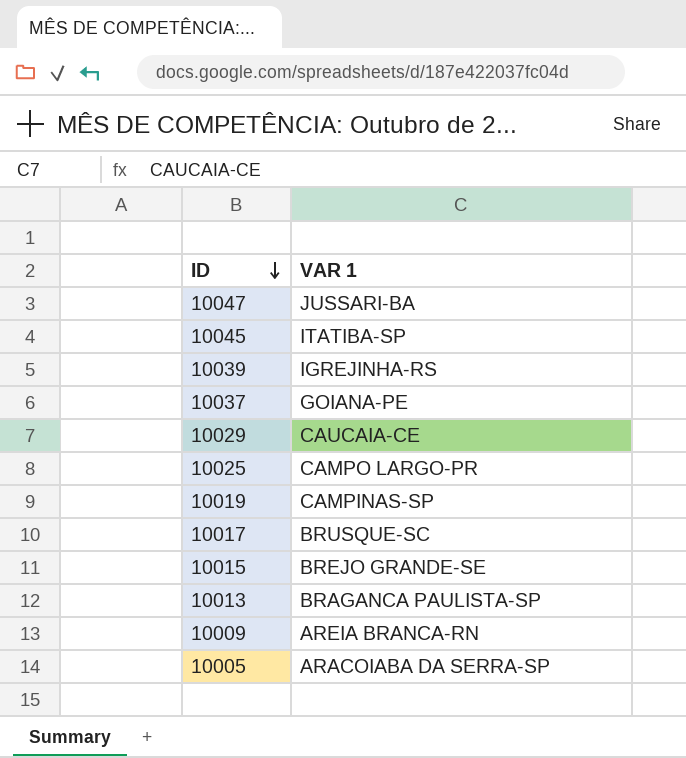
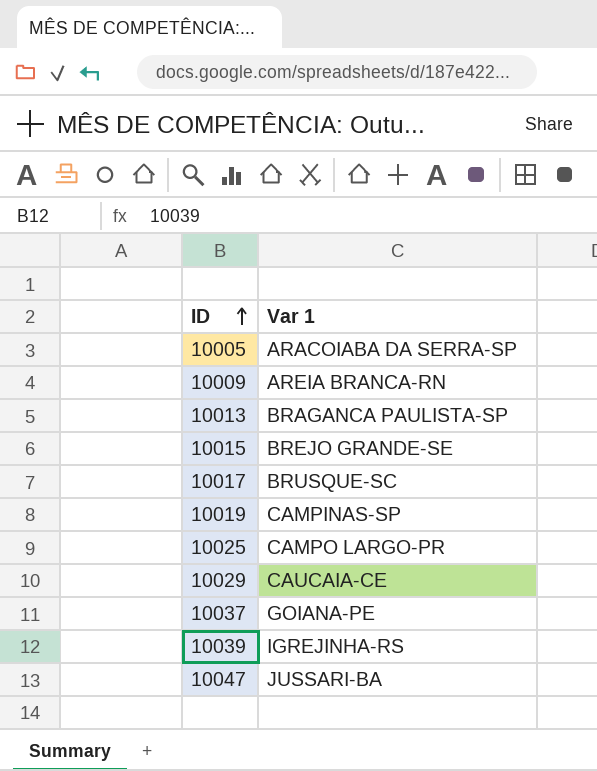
row order: ID descending -> ID ascending
column name: VAR 1 -> Var 1
row 10045: ITATIBA-SP -> none

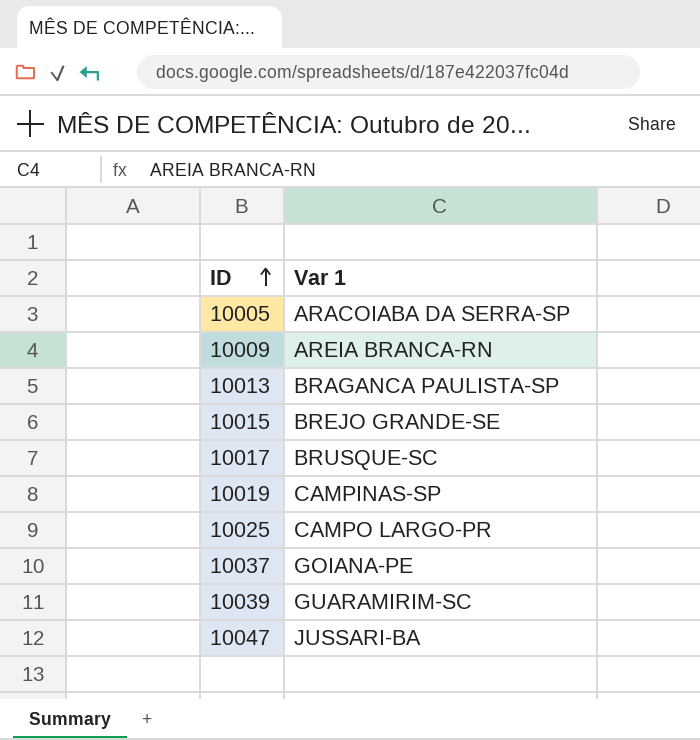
row 10029: CAUCAIA-CE -> none
10039 | Var 1: IGREJINHA-RS -> GUARAMIRIM-SC

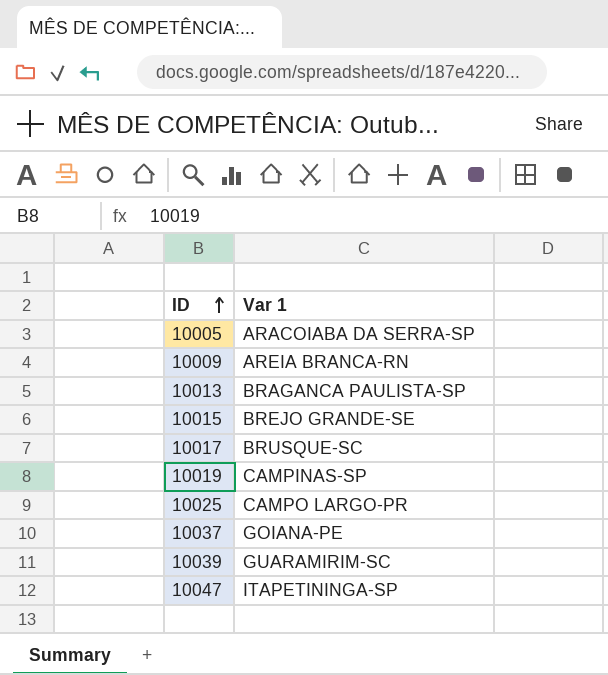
10047 | Var 1: JUSSARI-BA -> ITAPETININGA-SP

